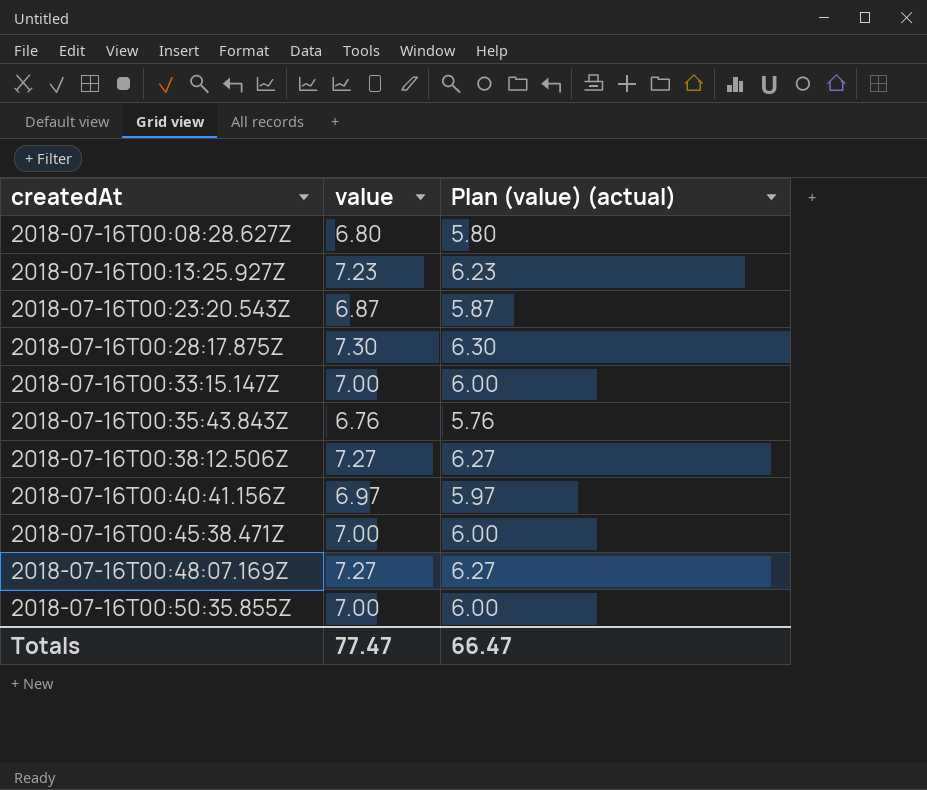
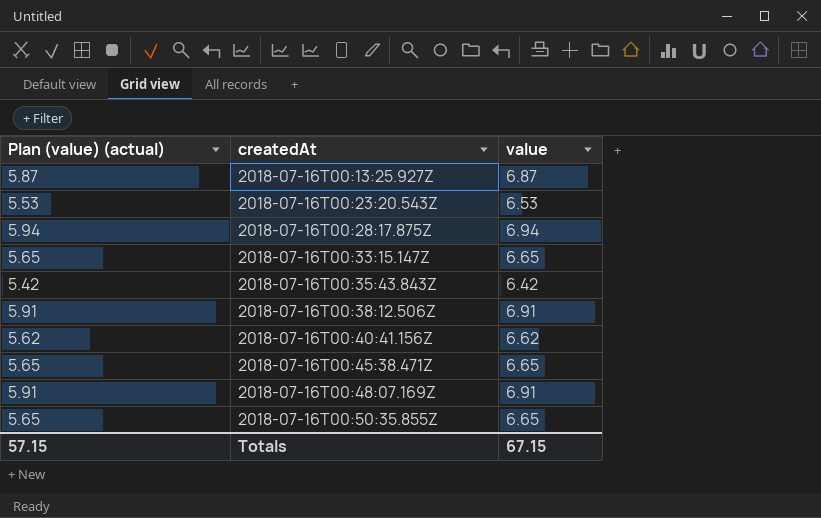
column Plan (value) (actual) | position: 3 -> 1
row 2018-07-16T00:08:28.627Z: 6.80 | 5.80 -> none
2018-07-16T00:13:25.927Z | Plan (value) (actual): 6.23 -> 5.87
2018-07-16T00:13:25.927Z | value: 7.23 -> 6.87
2018-07-16T00:23:20.543Z | Plan (value) (actual): 5.87 -> 5.53
2018-07-16T00:23:20.543Z | value: 6.87 -> 6.53
2018-07-16T00:28:17.875Z | Plan (value) (actual): 6.30 -> 5.94
2018-07-16T00:28:17.875Z | value: 7.30 -> 6.94
2018-07-16T00:33:15.147Z | Plan (value) (actual): 6.00 -> 5.65
2018-07-16T00:33:15.147Z | value: 7.00 -> 6.65
2018-07-16T00:35:43.843Z | Plan (value) (actual): 5.76 -> 5.42
2018-07-16T00:35:43.843Z | value: 6.76 -> 6.42
2018-07-16T00:38:12.506Z | Plan (value) (actual): 6.27 -> 5.91
2018-07-16T00:38:12.506Z | value: 7.27 -> 6.91
2018-07-16T00:40:41.156Z | Plan (value) (actual): 5.97 -> 5.62
2018-07-16T00:40:41.156Z | value: 6.97 -> 6.62
2018-07-16T00:45:38.471Z | Plan (value) (actual): 6.00 -> 5.65
2018-07-16T00:45:38.471Z | value: 7.00 -> 6.65
2018-07-16T00:48:07.169Z | Plan (value) (actual): 6.27 -> 5.91
2018-07-16T00:48:07.169Z | value: 7.27 -> 6.91
2018-07-16T00:50:35.855Z | Plan (value) (actual): 6.00 -> 5.65
2018-07-16T00:50:35.855Z | value: 7.00 -> 6.65
Totals | Plan (value) (actual): 66.47 -> 57.15
Totals | value: 77.47 -> 67.15

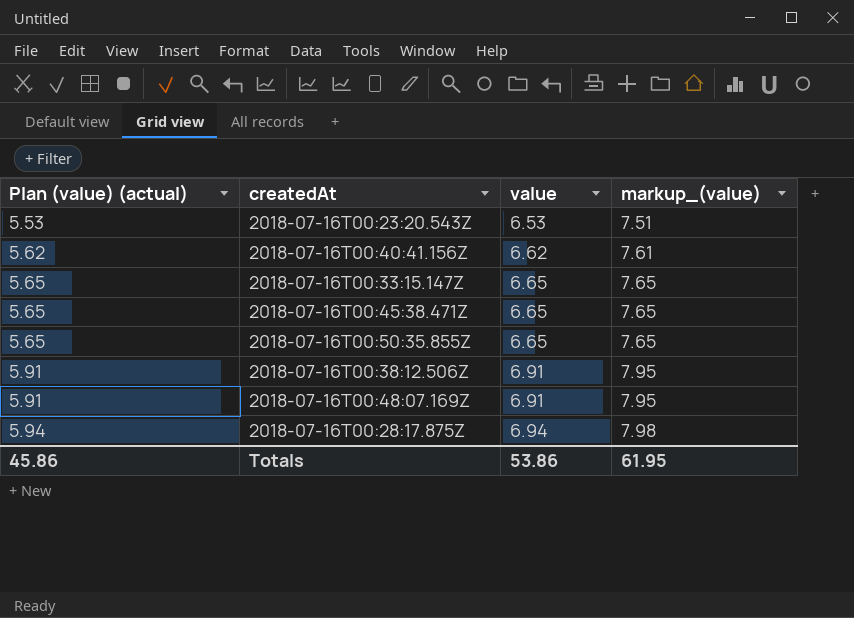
row order: createdAt ascending -> Plan (value) (actual) ascending
column markup_(value) | formula: none -> [value] * 1.15
row 2018-07-16T00:13:25.927Z: 5.87 | 6.87 -> none
row 2018-07-16T00:35:43.843Z: 5.42 | 6.42 -> none
Totals | Plan (value) (actual): 57.15 -> 45.86
Totals | value: 67.15 -> 53.86

